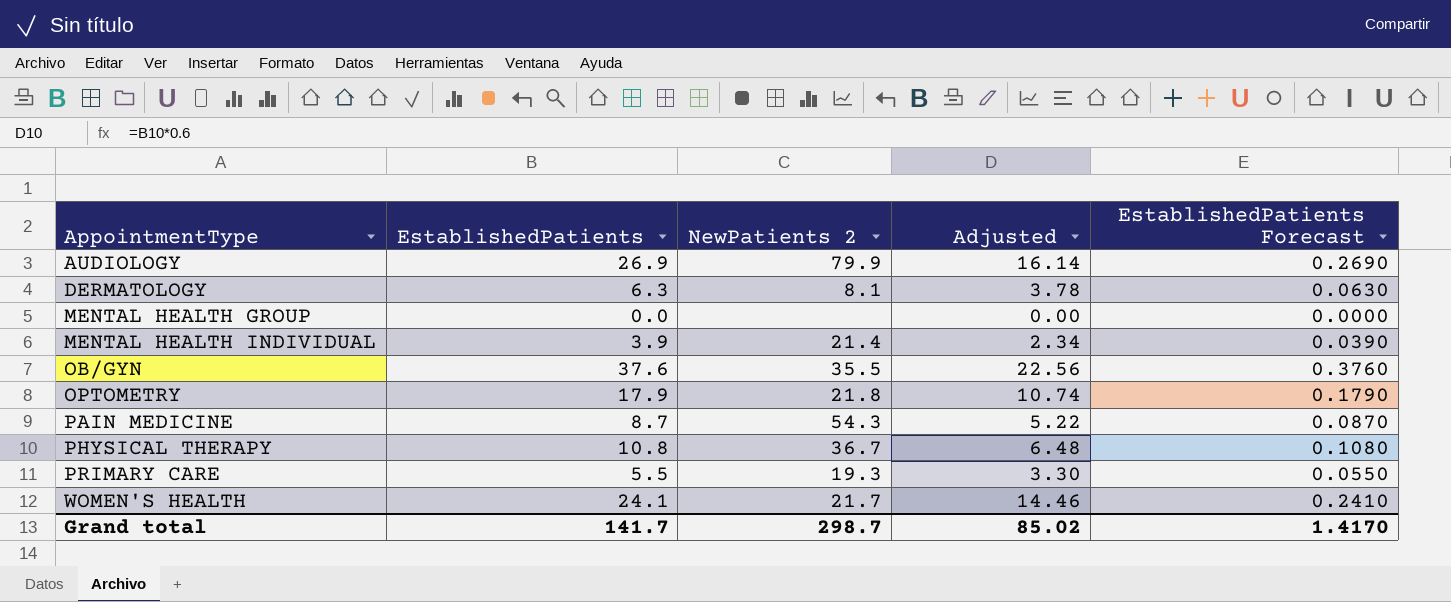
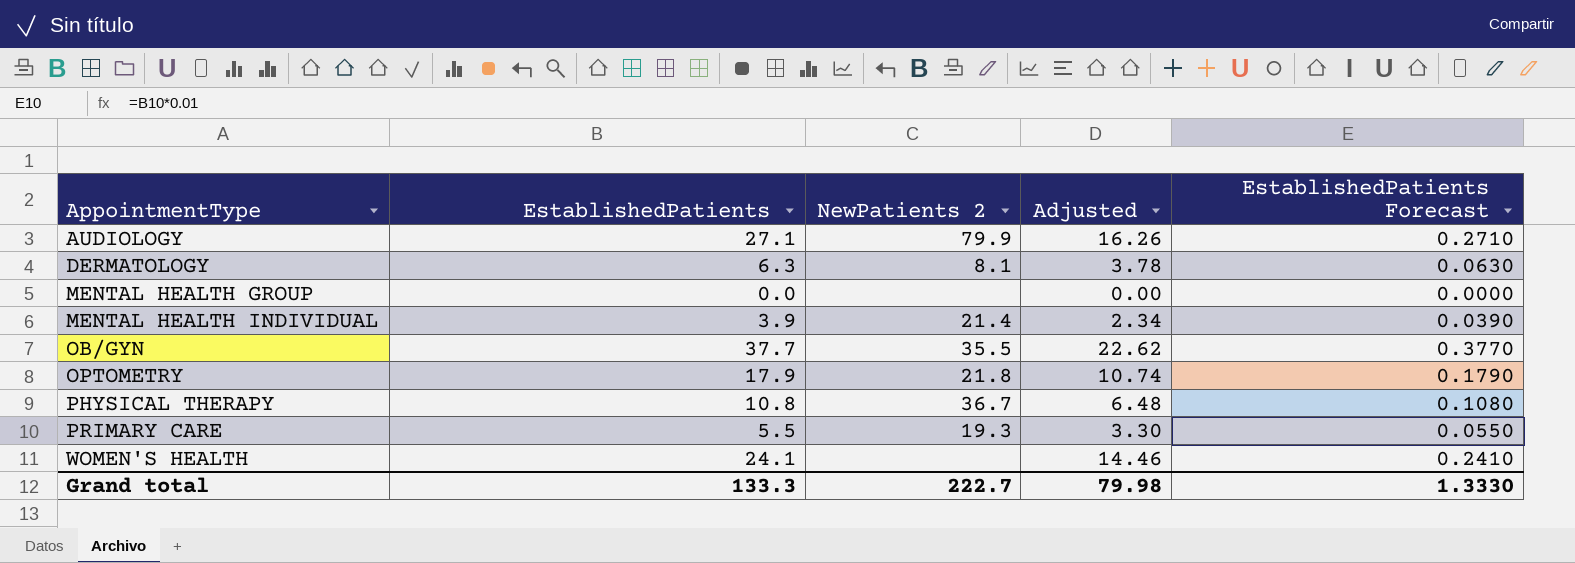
row PAIN MEDICINE: 8.7 | 54.3 | 5.22 | 0.0870 -> none
AUDIOLOGY | EstablishedPatients: 26.9 -> 27.1
AUDIOLOGY | Adjusted: 16.14 -> 16.26
AUDIOLOGY | EstablishedPatients Forecast: 0.2690 -> 0.2710
OB/GYN | EstablishedPatients: 37.6 -> 37.7
OB/GYN | Adjusted: 22.56 -> 22.62
OB/GYN | EstablishedPatients Forecast: 0.3760 -> 0.3770
WOMEN'S HEALTH | NewPatients 2: 21.7 -> none
Grand total | EstablishedPatients: 141.7 -> 133.3
Grand total | NewPatients 2: 298.7 -> 222.7
Grand total | Adjusted: 85.02 -> 79.98
Grand total | EstablishedPatients Forecast: 1.4170 -> 1.3330

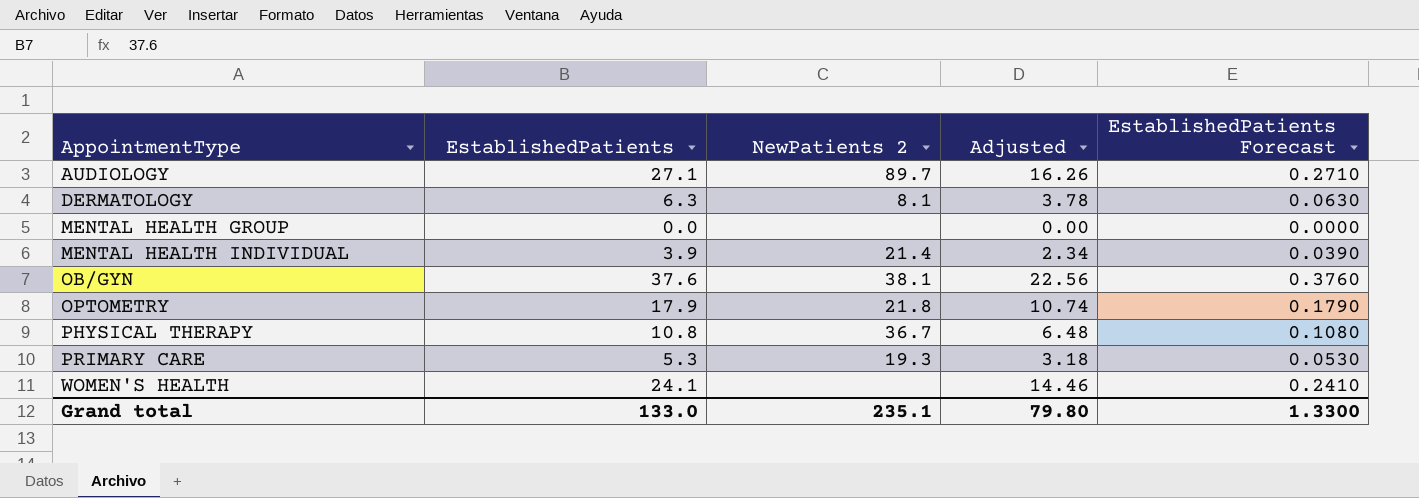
AUDIOLOGY | NewPatients 2: 79.9 -> 89.7
OB/GYN | EstablishedPatients: 37.7 -> 37.6
OB/GYN | NewPatients 2: 35.5 -> 38.1
OB/GYN | Adjusted: 22.62 -> 22.56
OB/GYN | EstablishedPatients Forecast: 0.3770 -> 0.3760
PRIMARY CARE | EstablishedPatients: 5.5 -> 5.3
PRIMARY CARE | Adjusted: 3.30 -> 3.18
PRIMARY CARE | EstablishedPatients Forecast: 0.0550 -> 0.0530
Grand total | EstablishedPatients: 133.3 -> 133.0
Grand total | NewPatients 2: 222.7 -> 235.1
Grand total | Adjusted: 79.98 -> 79.80
Grand total | EstablishedPatients Forecast: 1.3330 -> 1.3300

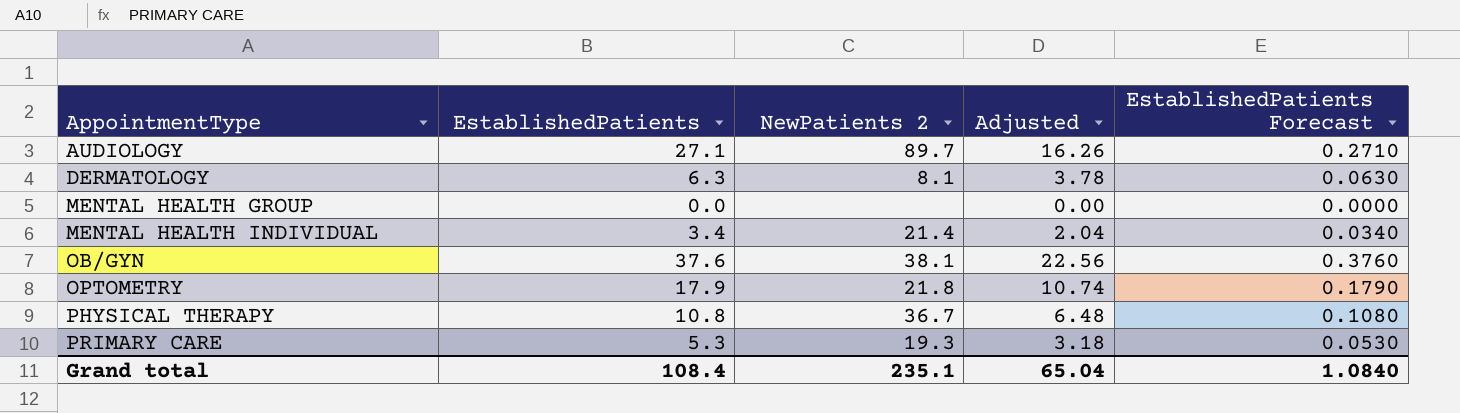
row WOMEN'S HEALTH: 24.1 | none | 14.46 | 0.2410 -> none
MENTAL HEALTH INDIVIDUAL | EstablishedPatients: 3.9 -> 3.4
MENTAL HEALTH INDIVIDUAL | Adjusted: 2.34 -> 2.04
MENTAL HEALTH INDIVIDUAL | EstablishedPatients Forecast: 0.0390 -> 0.0340
Grand total | EstablishedPatients: 133.0 -> 108.4
Grand total | Adjusted: 79.80 -> 65.04
Grand total | EstablishedPatients Forecast: 1.3300 -> 1.0840

